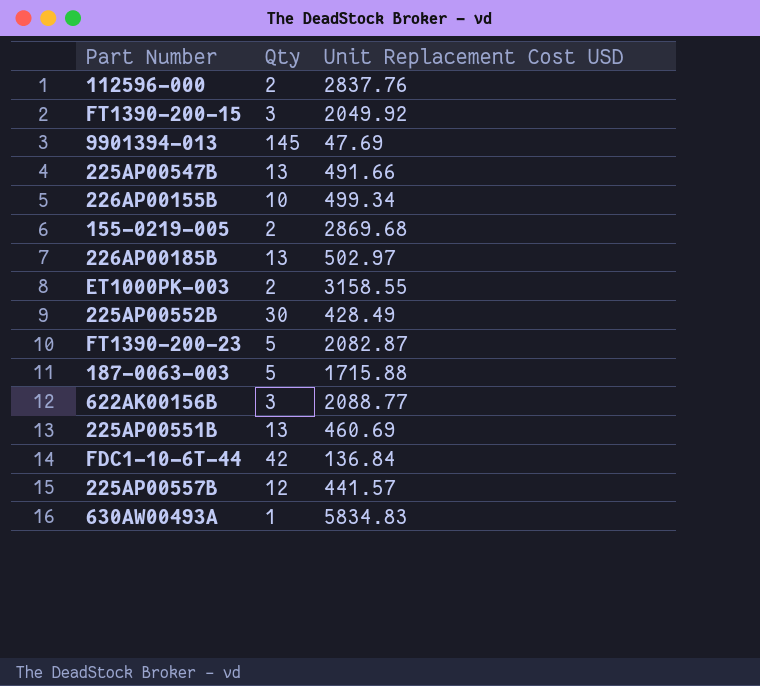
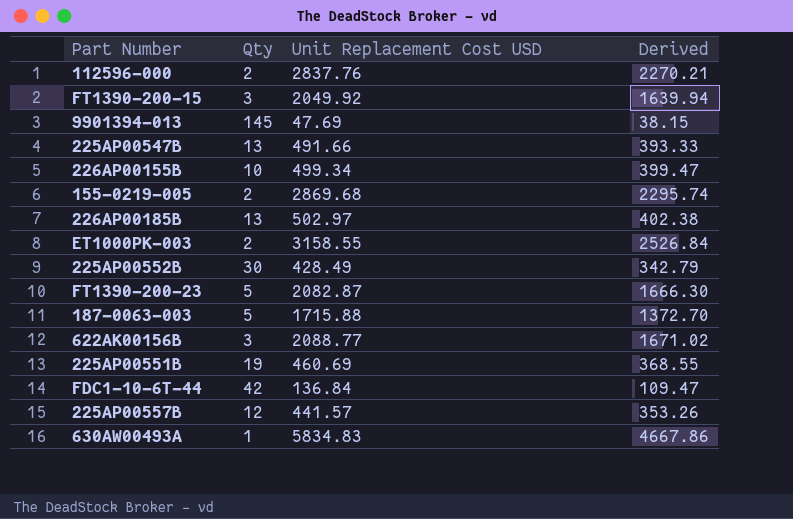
column Derived | formula: none -> [Unit Replacement Cost USD] * 0.8
225AP00551B | Qty: 13 -> 19

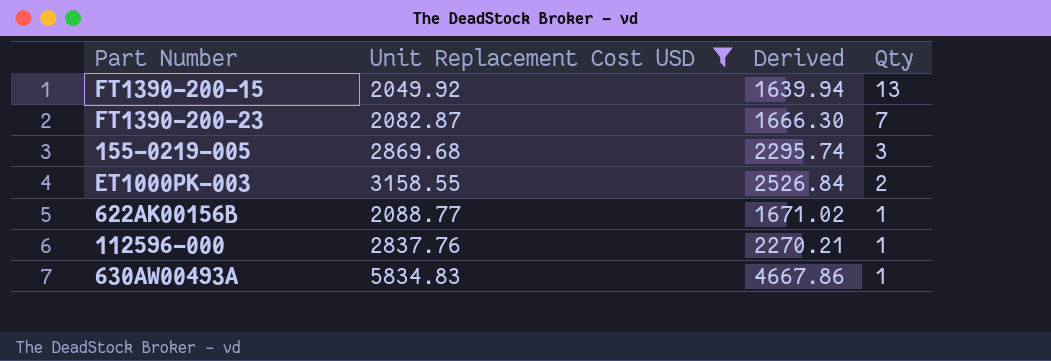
filter: none -> Unit Replacement Cost USD >= 2049.92
row order: none -> Qty descending
column Qty | position: 2 -> 4
FT1390-200-15 | Qty: 3 -> 13
FT1390-200-23 | Qty: 5 -> 7
155-0219-005 | Qty: 2 -> 3
622AK00156B | Qty: 3 -> 1
112596-000 | Qty: 2 -> 1

